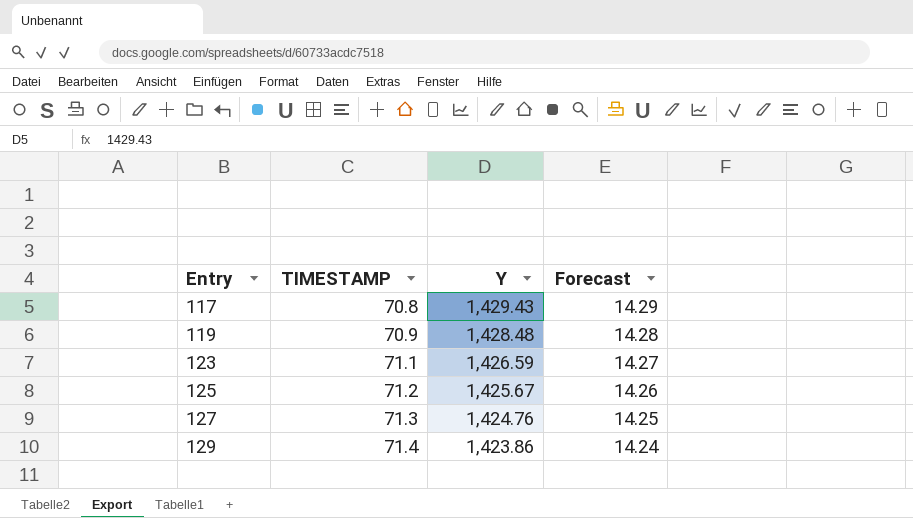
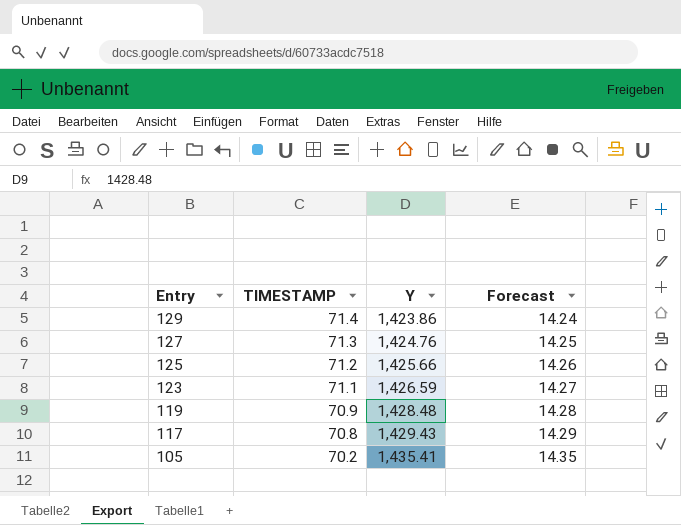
row order: Entry ascending -> Entry descending
125 | Y: 1,425.67 -> 1,425.66
row 105: none -> 70.2 | 1,435.41 | 14.35

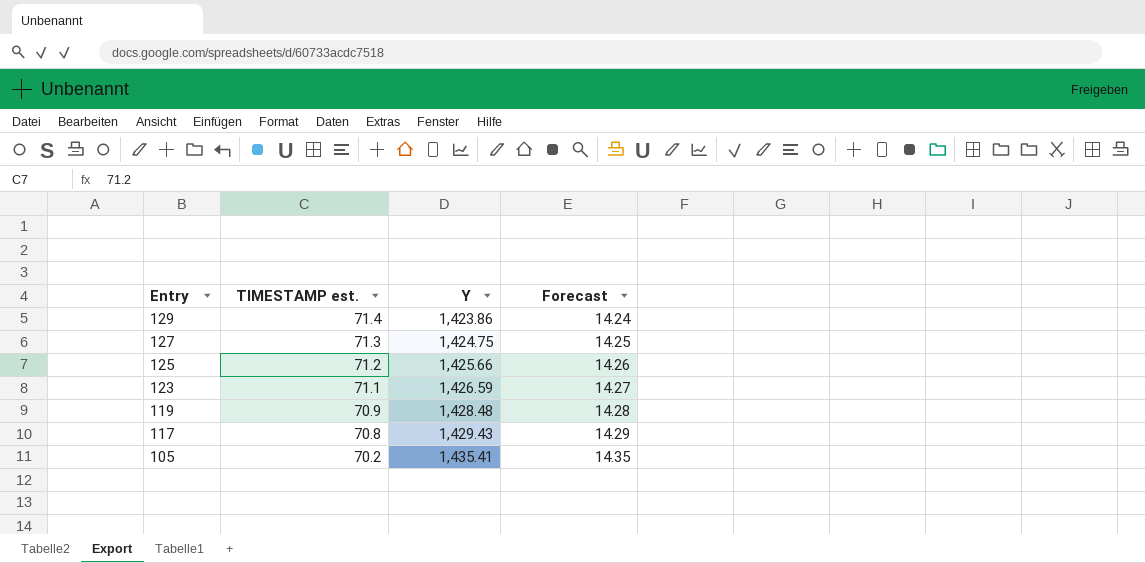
column name: TIMESTAMP -> TIMESTAMP est.
127 | Y: 1,424.76 -> 1,424.75

